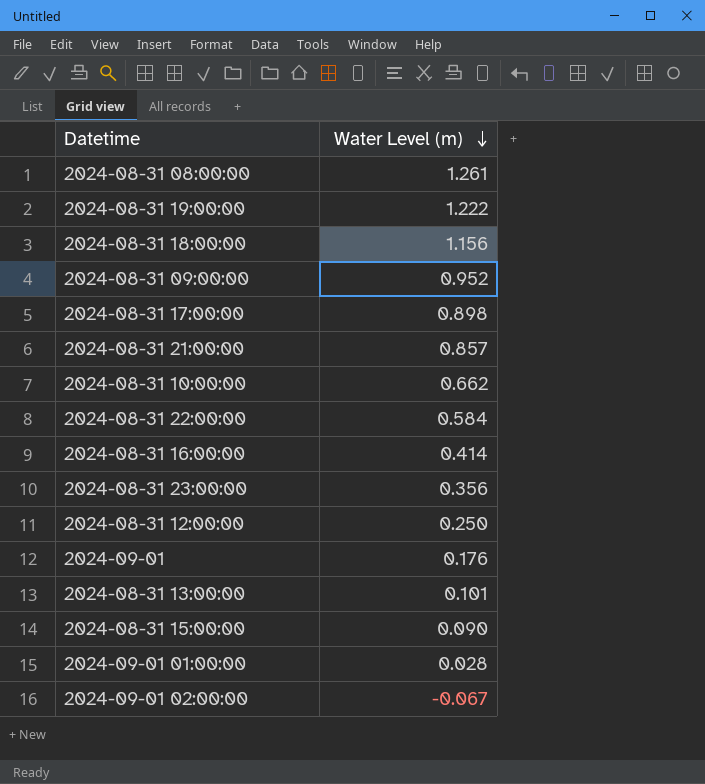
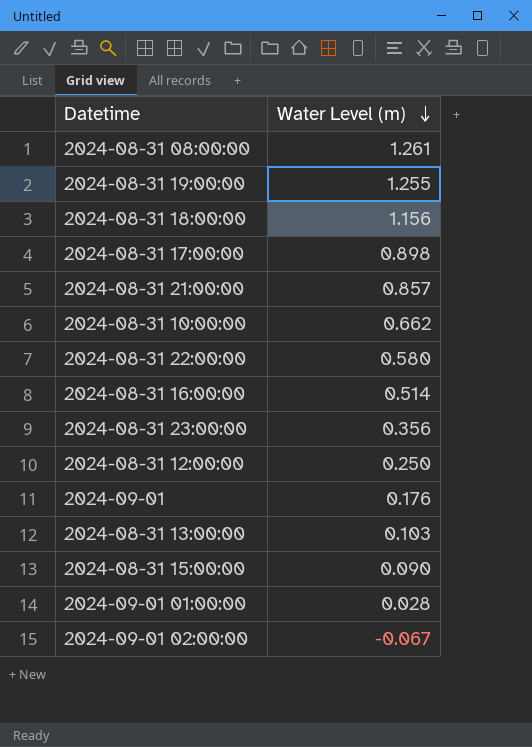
row 2024-08-31 09:00:00: 0.952 -> none
2024-08-31 19:00:00 | Water Level (m): 1.222 -> 1.255
2024-08-31 22:00:00 | Water Level (m): 0.584 -> 0.580
2024-08-31 16:00:00 | Water Level (m): 0.414 -> 0.514
2024-08-31 13:00:00 | Water Level (m): 0.101 -> 0.103

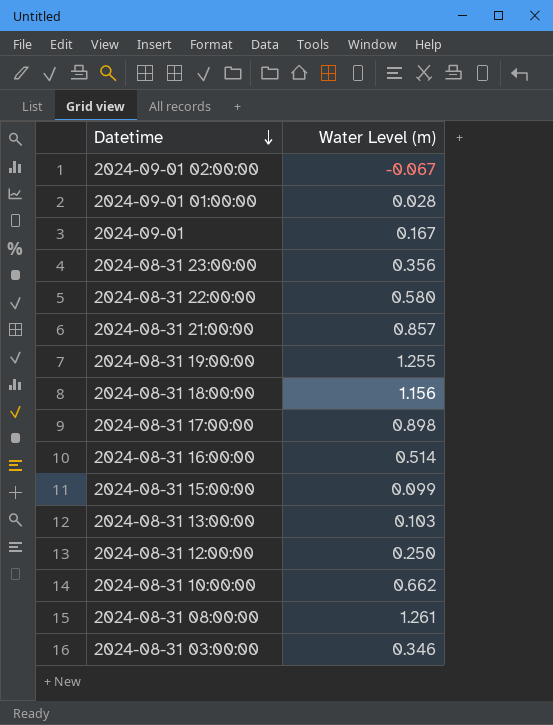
row order: Water Level (m) descending -> Datetime descending
2024-09-01 | Water Level (m): 0.176 -> 0.167
2024-08-31 15:00:00 | Water Level (m): 0.090 -> 0.099
row 2024-08-31 03:00:00: none -> 0.346

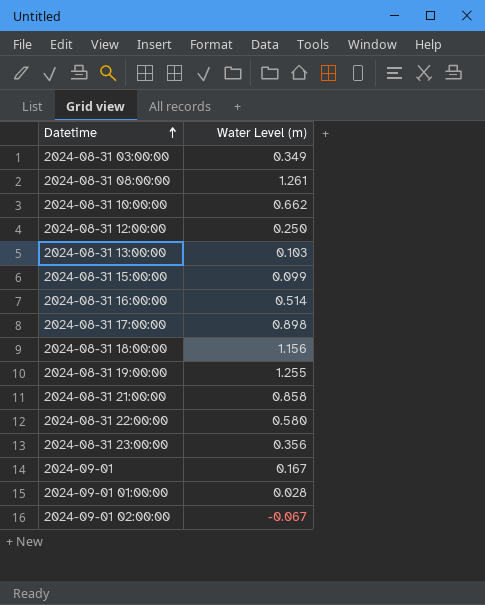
row order: Datetime descending -> Datetime ascending
2024-08-31 03:00:00 | Water Level (m): 0.346 -> 0.349
2024-08-31 21:00:00 | Water Level (m): 0.857 -> 0.858

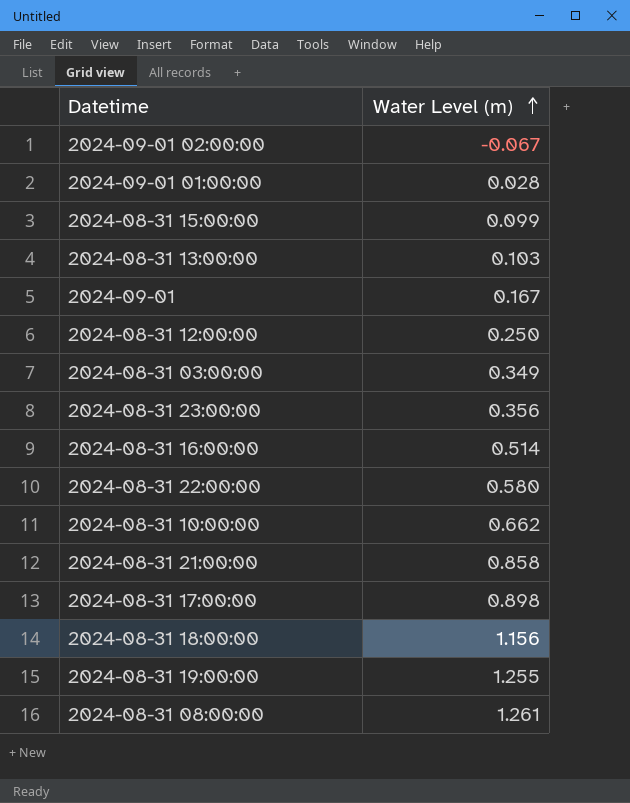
row order: Datetime ascending -> Water Level (m) ascending

